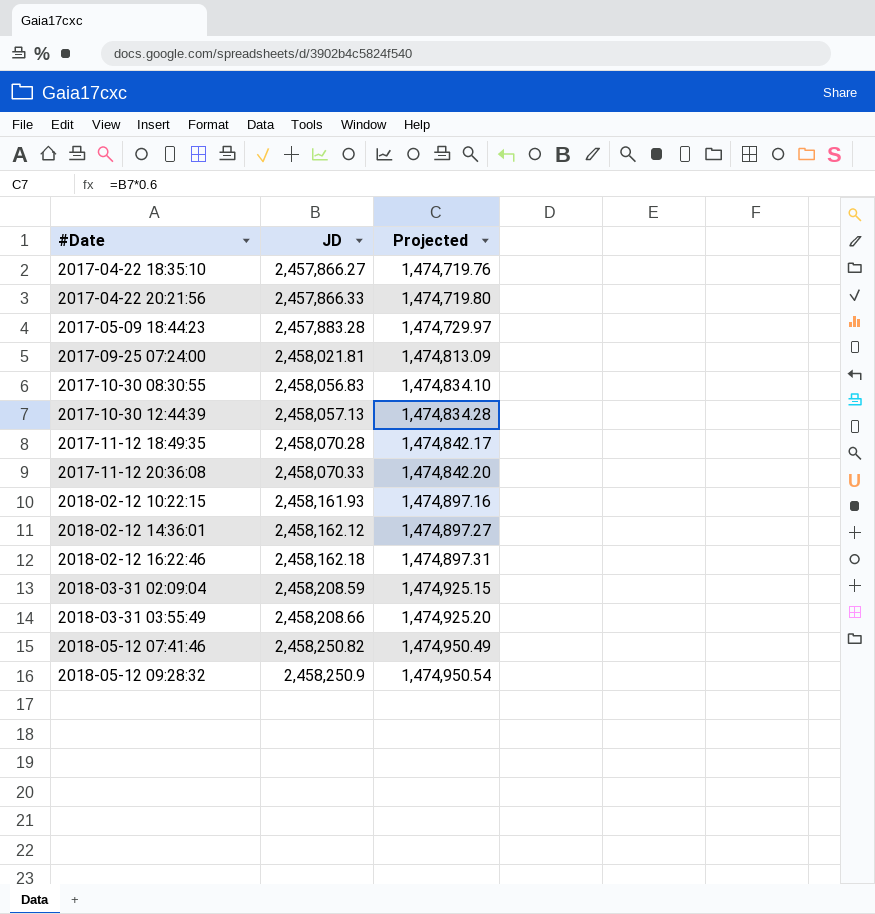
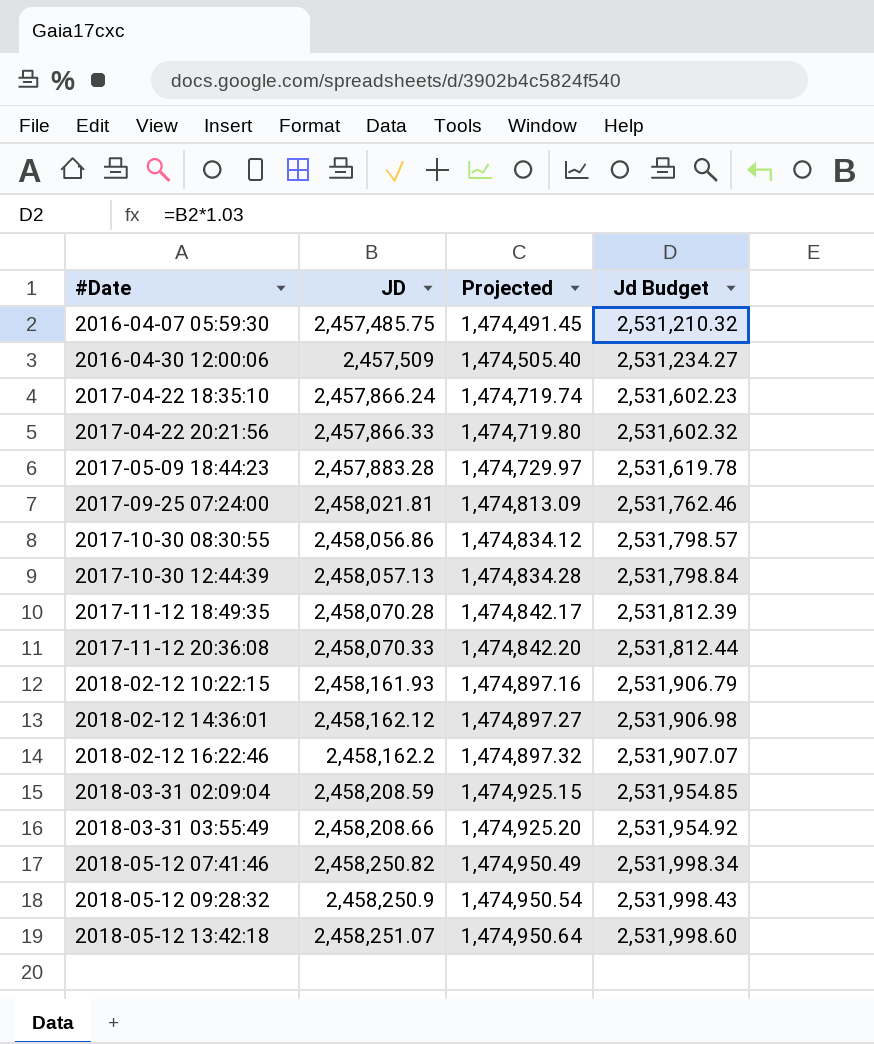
column Jd Budget | formula: none -> [JD] * 1.03
row 2016-04-07 05:59:30: none -> 2,457,485.75 | 1,474,491.45 | 2,531,210.32
row 2016-04-30 12:00:06: none -> 2,457,509 | 1,474,505.40 | 2,531,234.27
2017-04-22 18:35:10 | JD: 2,457,866.27 -> 2,457,866.24
2017-04-22 18:35:10 | Projected: 1,474,719.76 -> 1,474,719.74
2017-10-30 08:30:55 | JD: 2,458,056.83 -> 2,458,056.86
2017-10-30 08:30:55 | Projected: 1,474,834.10 -> 1,474,834.12
2018-02-12 16:22:46 | JD: 2,458,162.18 -> 2,458,162.2
2018-02-12 16:22:46 | Projected: 1,474,897.31 -> 1,474,897.32
row 2018-05-12 13:42:18: none -> 2,458,251.07 | 1,474,950.64 | 2,531,998.60

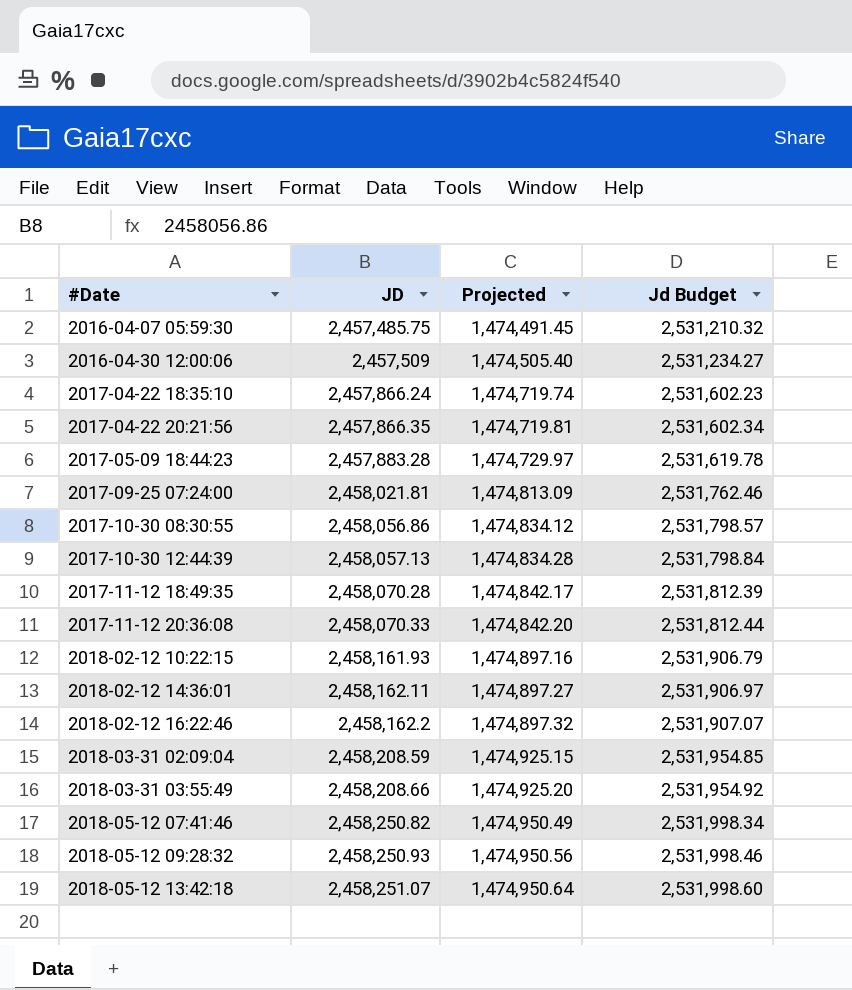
2017-04-22 20:21:56 | JD: 2,457,866.33 -> 2,457,866.35
2017-04-22 20:21:56 | Projected: 1,474,719.80 -> 1,474,719.81
2017-04-22 20:21:56 | Jd Budget: 2,531,602.32 -> 2,531,602.34
2018-02-12 14:36:01 | JD: 2,458,162.12 -> 2,458,162.11
2018-02-12 14:36:01 | Jd Budget: 2,531,906.98 -> 2,531,906.97
2018-05-12 09:28:32 | JD: 2,458,250.9 -> 2,458,250.93
2018-05-12 09:28:32 | Projected: 1,474,950.54 -> 1,474,950.56
2018-05-12 09:28:32 | Jd Budget: 2,531,998.43 -> 2,531,998.46

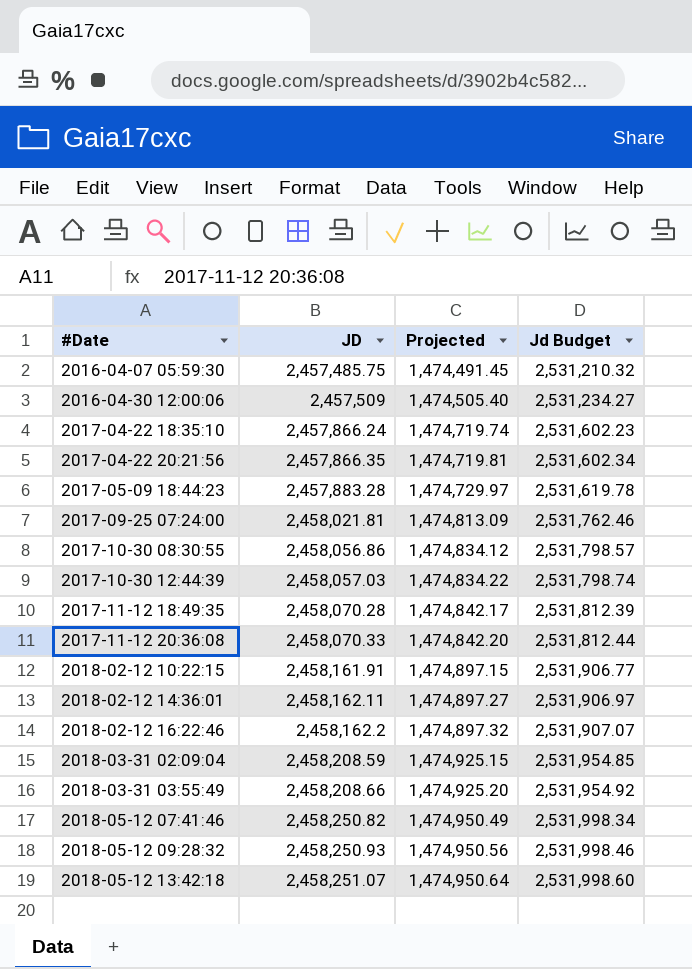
2017-10-30 12:44:39 | JD: 2,458,057.13 -> 2,458,057.03
2017-10-30 12:44:39 | Projected: 1,474,834.28 -> 1,474,834.22
2017-10-30 12:44:39 | Jd Budget: 2,531,798.84 -> 2,531,798.74
2018-02-12 10:22:15 | JD: 2,458,161.93 -> 2,458,161.91
2018-02-12 10:22:15 | Projected: 1,474,897.16 -> 1,474,897.15
2018-02-12 10:22:15 | Jd Budget: 2,531,906.79 -> 2,531,906.77

